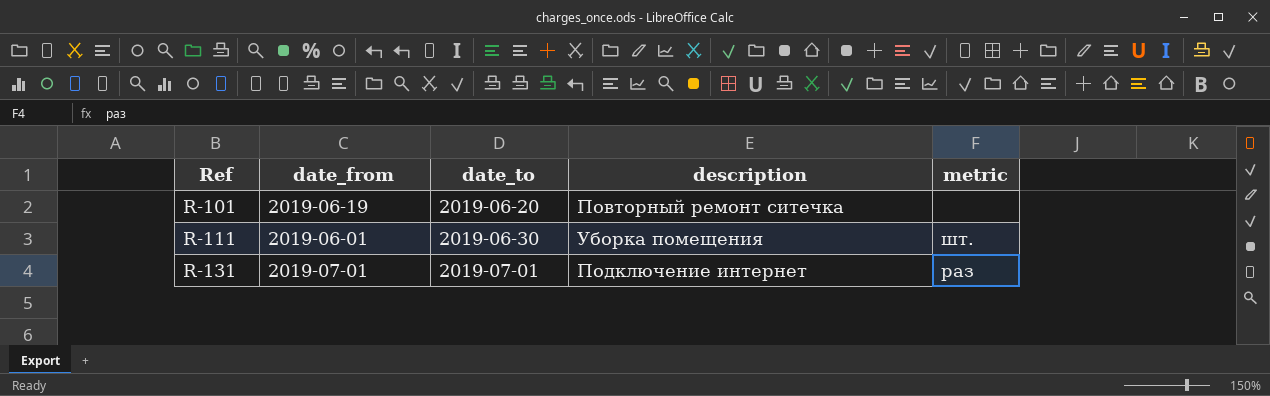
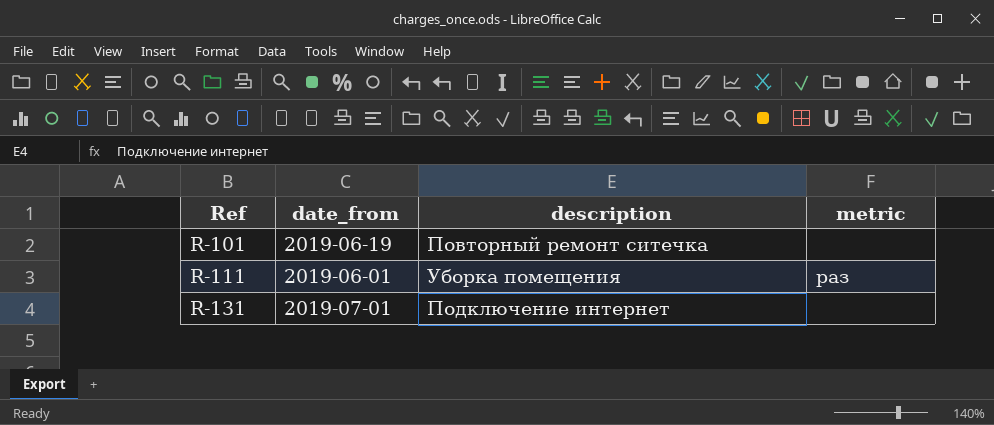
column date_to | position: 3 -> none
R-111 | metric: шт. -> раз
R-131 | metric: раз -> none

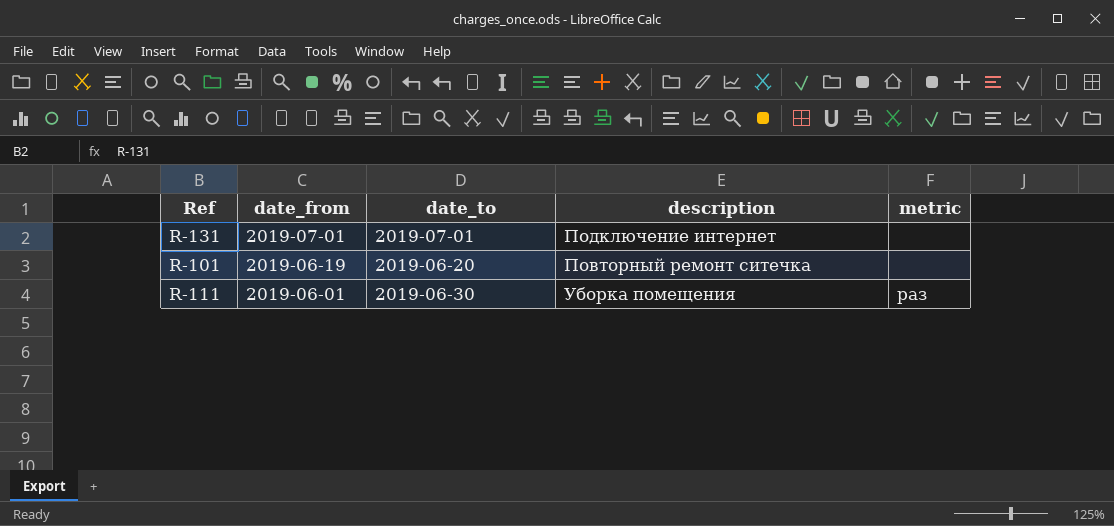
row order: Ref ascending -> date_from descending
column date_to | position: none -> 3

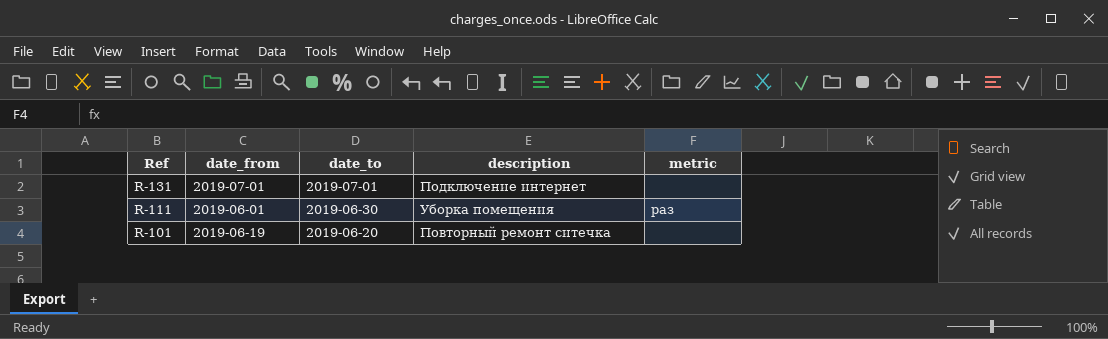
row order: date_from descending -> Ref descending

